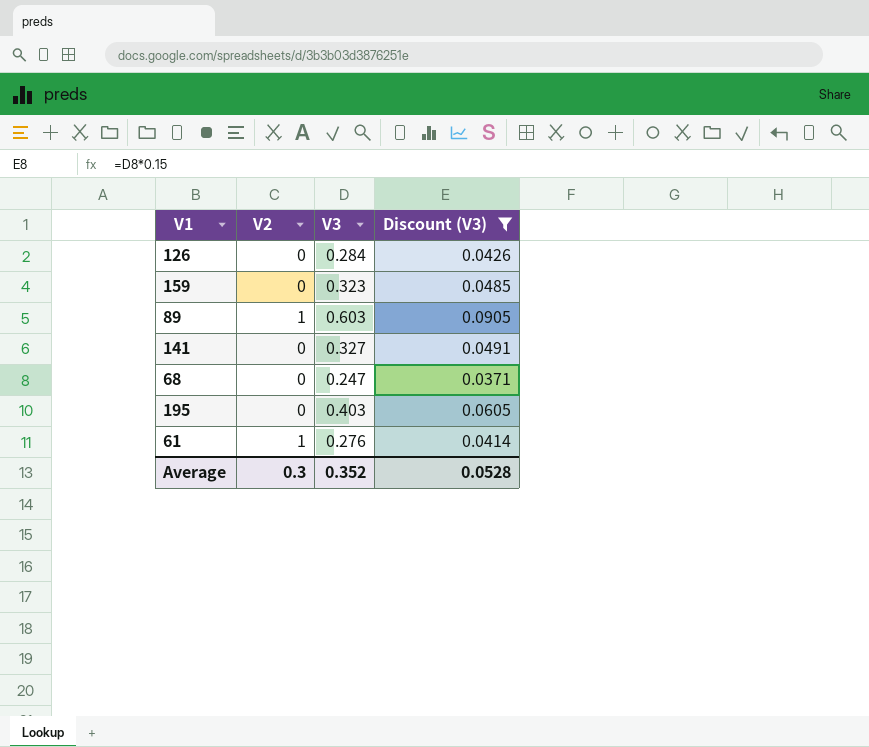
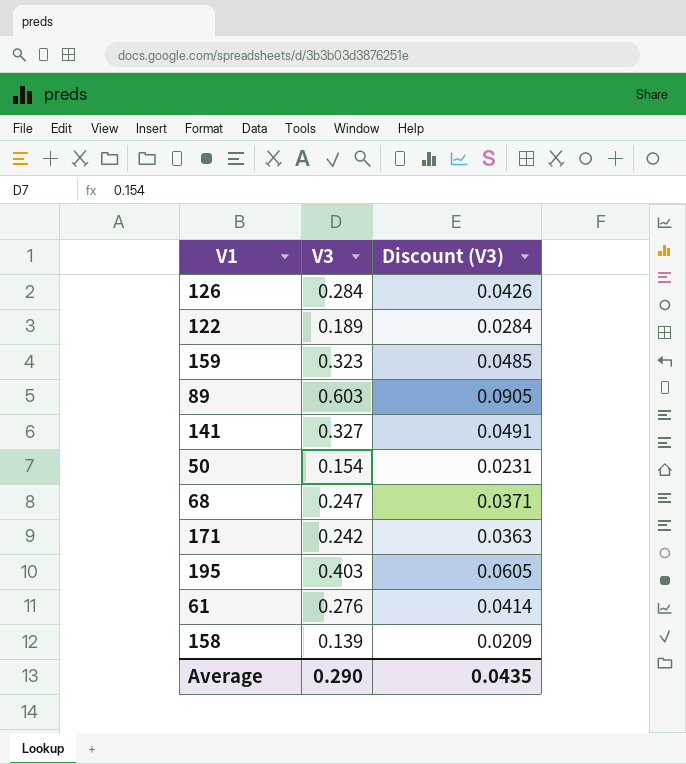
filter: Discount (V3) >= 0.0371 -> none
column V2 | position: 2 -> none
Average | V3: 0.352 -> 0.290
Average | Discount (V3): 0.0528 -> 0.0435

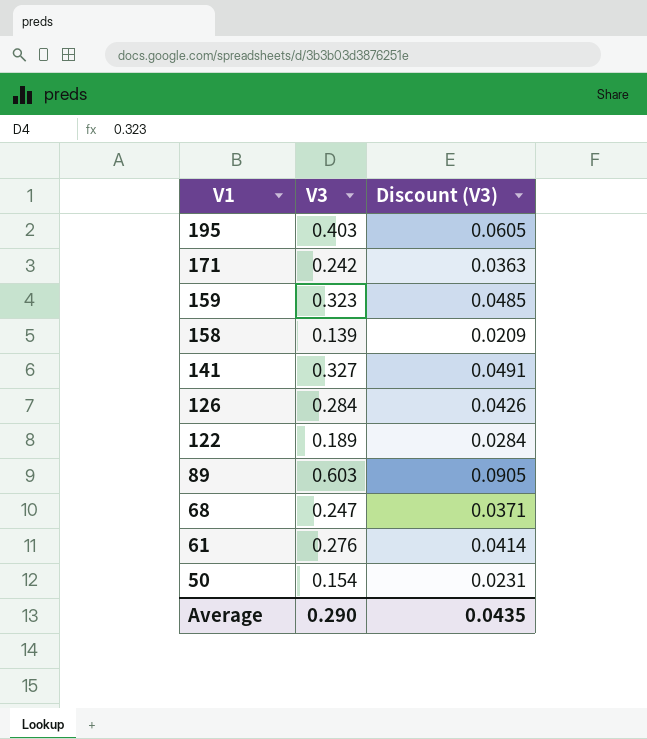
row order: none -> V1 descending

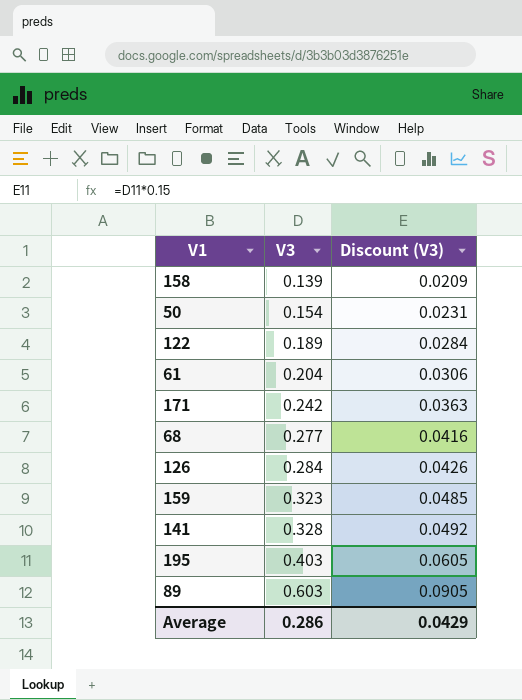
row order: V1 descending -> V3 ascending
61 | V3: 0.276 -> 0.204
61 | Discount (V3): 0.0414 -> 0.0306
68 | V3: 0.247 -> 0.277
68 | Discount (V3): 0.0371 -> 0.0416
141 | V3: 0.327 -> 0.328
141 | Discount (V3): 0.0491 -> 0.0492
Average | V3: 0.290 -> 0.286
Average | Discount (V3): 0.0435 -> 0.0429

